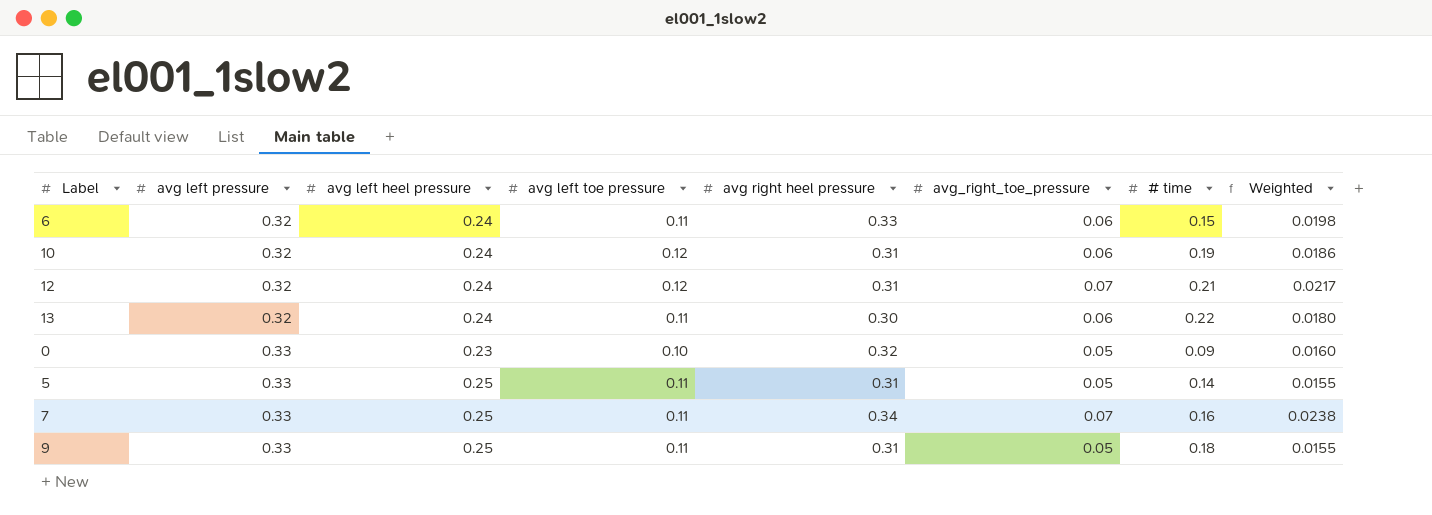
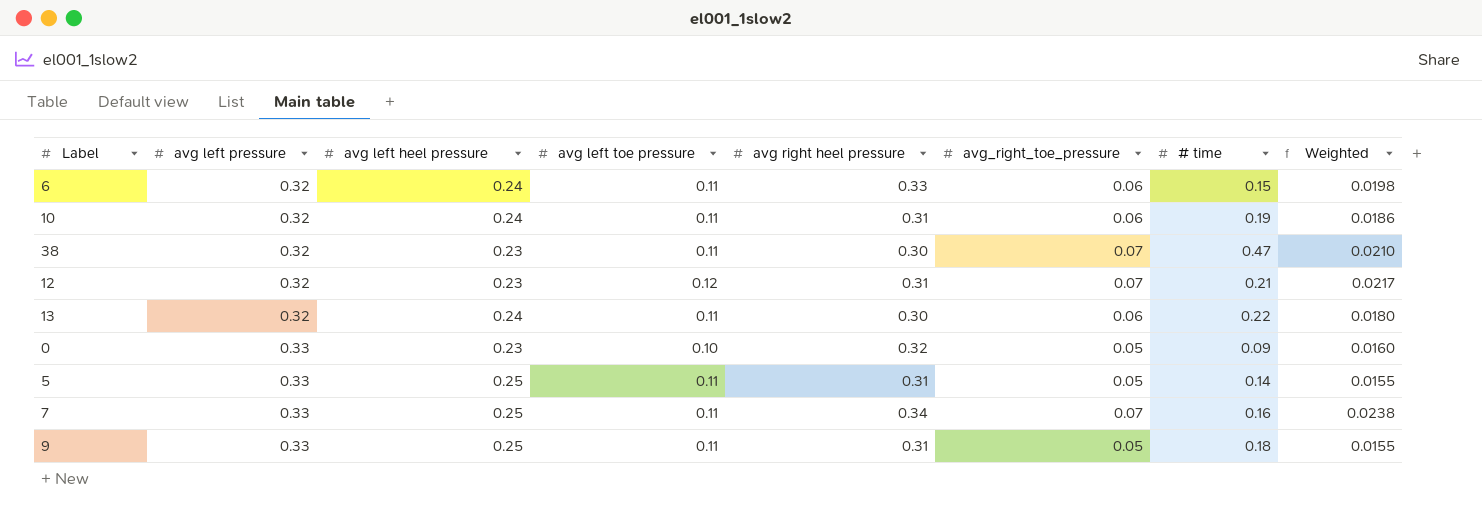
10 | avg left toe pressure: 0.12 -> 0.11
row 38: none -> 0.32 | 0.23 | 0.11 | 0.30 | 0.07 | 0.47 | 0.0210
12 | avg left heel pressure: 0.24 -> 0.23

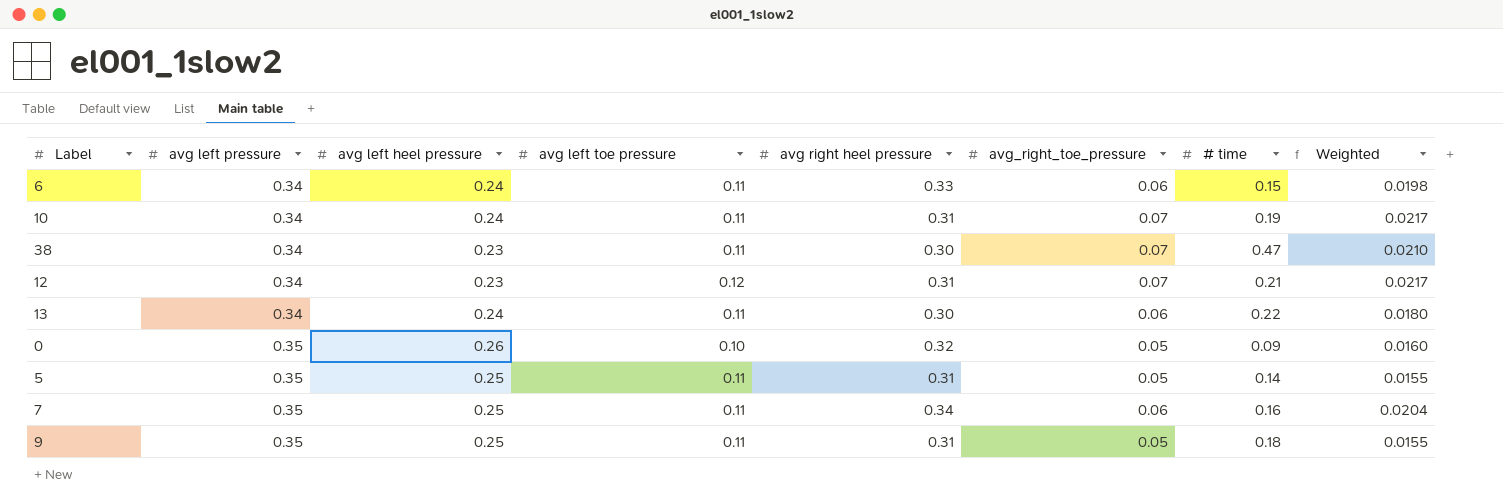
6 | avg left pressure: 0.32 -> 0.34
10 | avg left pressure: 0.32 -> 0.34
10 | avg_right_toe_pressure: 0.06 -> 0.07
10 | Weighted: 0.0186 -> 0.0217
38 | avg left pressure: 0.32 -> 0.34
12 | avg left pressure: 0.32 -> 0.34
13 | avg left pressure: 0.32 -> 0.34
0 | avg left pressure: 0.33 -> 0.35
0 | avg left heel pressure: 0.23 -> 0.26
5 | avg left pressure: 0.33 -> 0.35
7 | avg left pressure: 0.33 -> 0.35
7 | avg_right_toe_pressure: 0.07 -> 0.06
7 | Weighted: 0.0238 -> 0.0204
9 | avg left pressure: 0.33 -> 0.35

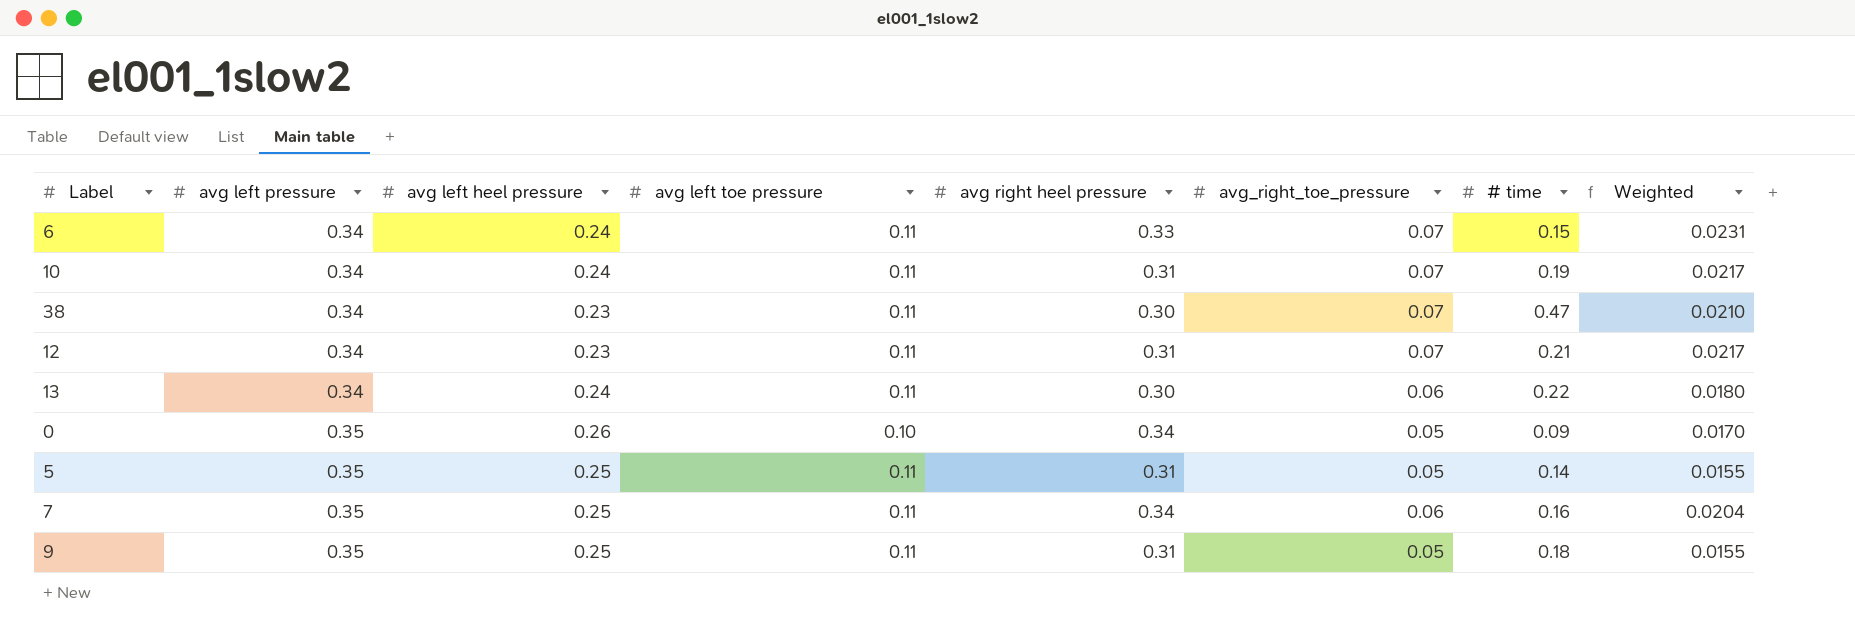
6 | avg_right_toe_pressure: 0.06 -> 0.07
6 | Weighted: 0.0198 -> 0.0231
12 | avg left toe pressure: 0.12 -> 0.11
0 | avg right heel pressure: 0.32 -> 0.34
0 | Weighted: 0.0160 -> 0.0170

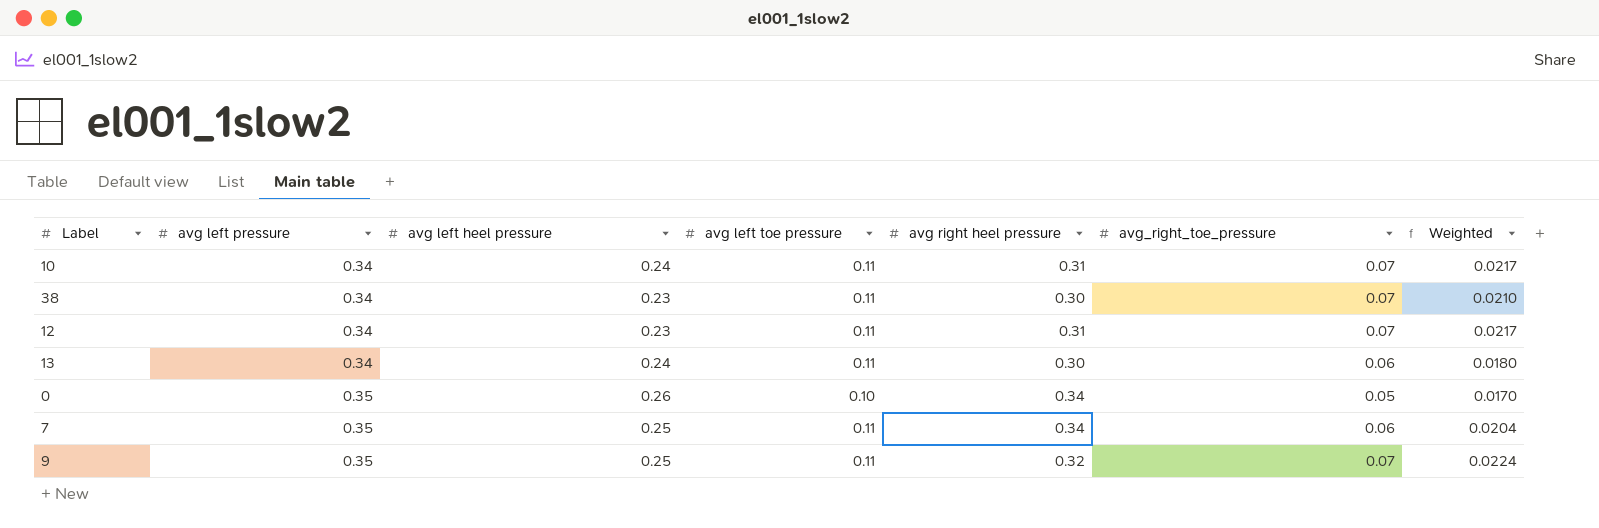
column # time | position: 7 -> none
row 6: 0.34 | 0.24 | 0.11 | 0.33 | 0.07 | 0.15 | 0.0231 -> none
row 5: 0.35 | 0.25 | 0.11 | 0.31 | 0.05 | 0.14 | 0.0155 -> none
9 | avg right heel pressure: 0.31 -> 0.32
9 | avg_right_toe_pressure: 0.05 -> 0.07
9 | Weighted: 0.0155 -> 0.0224

